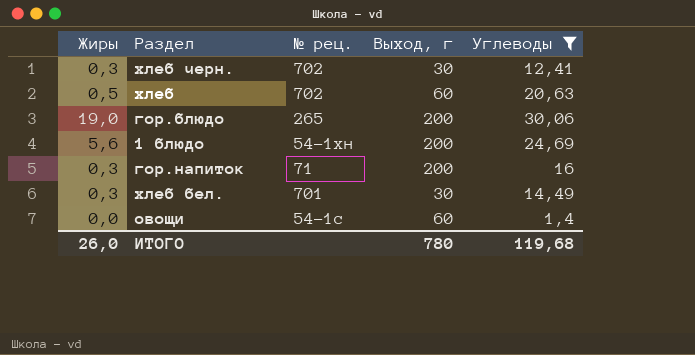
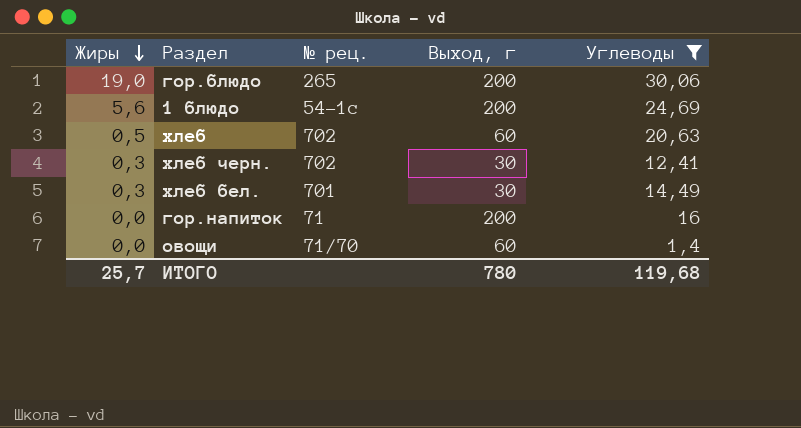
row order: none -> Жиры descending
1 блюдо | № рец.: 54-1хн -> 54-1с
гор.напиток | Жиры: 0,3 -> 0,0
овощи | № рец.: 54-1с -> 71/70
ИТОГО | Жиры: 26,0 -> 25,7

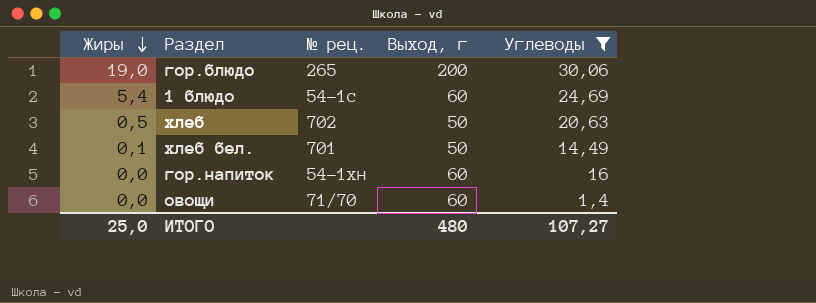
row хлеб черн.: 0,3 | 702 | 30 | 12,41 -> none
1 блюдо | Жиры: 5,6 -> 5,4
1 блюдо | Выход, г: 200 -> 60
хлеб | Выход, г: 60 -> 50
хлеб бел. | Жиры: 0,3 -> 0,1
хлеб бел. | Выход, г: 30 -> 50
гор.напиток | № рец.: 71 -> 54-1хн
гор.напиток | Выход, г: 200 -> 60
ИТОГО | Жиры: 25,7 -> 25,0
ИТОГО | Выход, г: 780 -> 480
ИТОГО | Углеводы: 119,68 -> 107,27

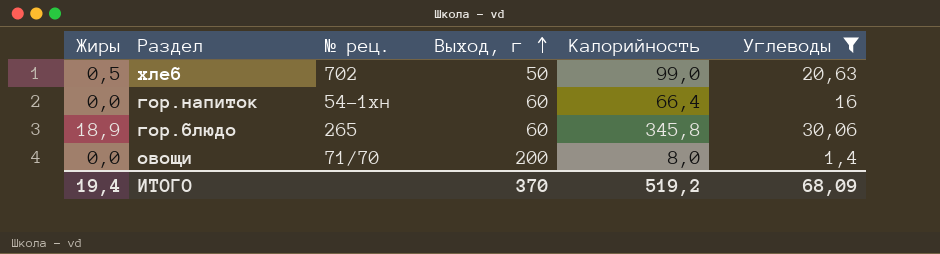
row order: Жиры descending -> Выход, г ascending
column Калорийность | position: none -> 5
row 1 блюдо: 5,4 | 54-1с | 60 | 24,69 -> none
row хлеб бел.: 0,1 | 701 | 50 | 14,49 -> none
гор.блюдо | Жиры: 19,0 -> 18,9
гор.блюдо | Выход, г: 200 -> 60
овощи | Выход, г: 60 -> 200
ИТОГО | Жиры: 25,0 -> 19,4
ИТОГО | Выход, г: 480 -> 370
ИТОГО | Углеводы: 107,27 -> 68,09

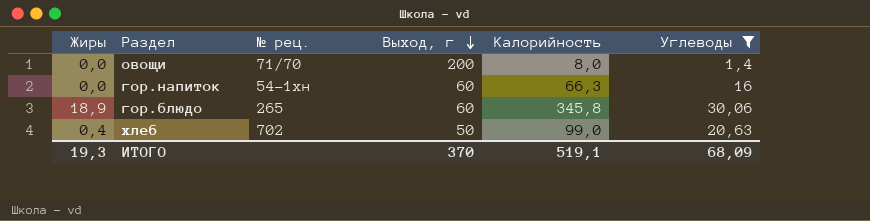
row order: Выход, г ascending -> Выход, г descending
гор.напиток | Калорийность: 66,4 -> 66,3
хлеб | Жиры: 0,5 -> 0,4
ИТОГО | Жиры: 19,4 -> 19,3
ИТОГО | Калорийность: 519,2 -> 519,1

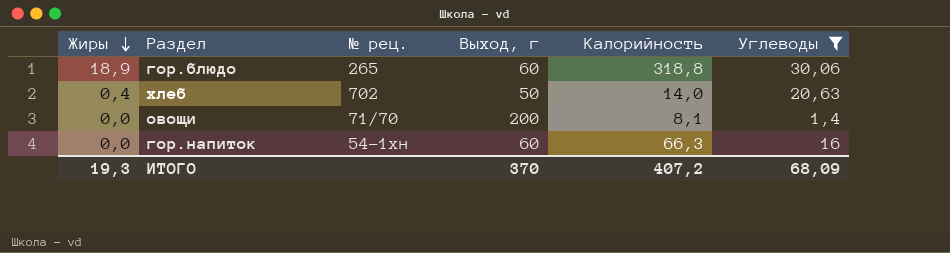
row order: Выход, г descending -> Жиры descending
гор.блюдо | Калорийность: 345,8 -> 318,8
хлеб | Калорийность: 99,0 -> 14,0
овощи | Калорийность: 8,0 -> 8,1
ИТОГО | Калорийность: 519,1 -> 407,2

